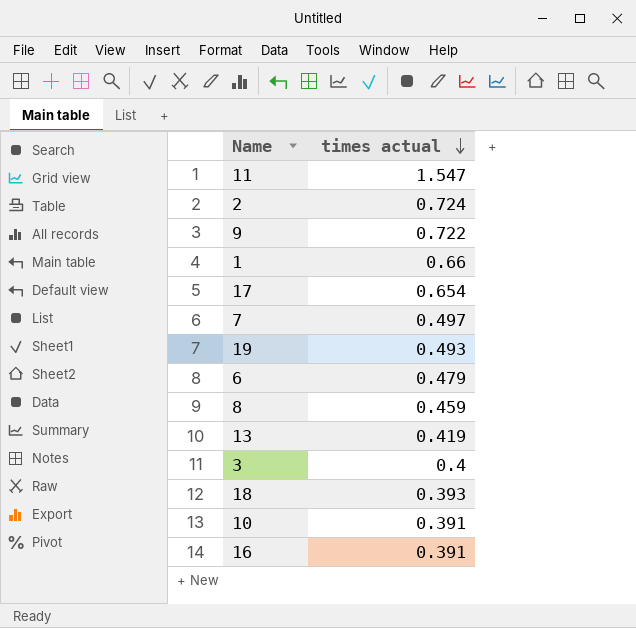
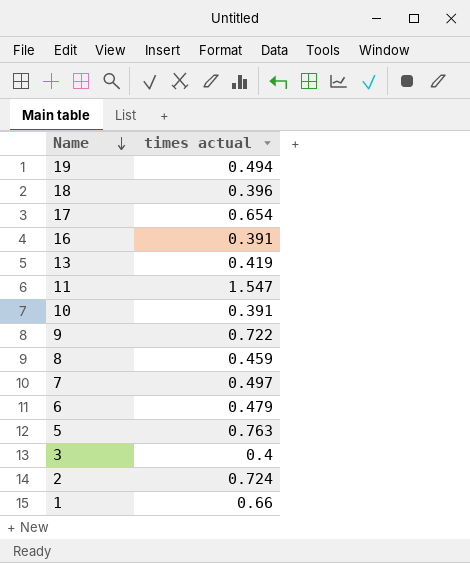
row order: times actual descending -> Name descending
19 | times actual: 0.493 -> 0.494
18 | times actual: 0.393 -> 0.396
row 5: none -> 0.763

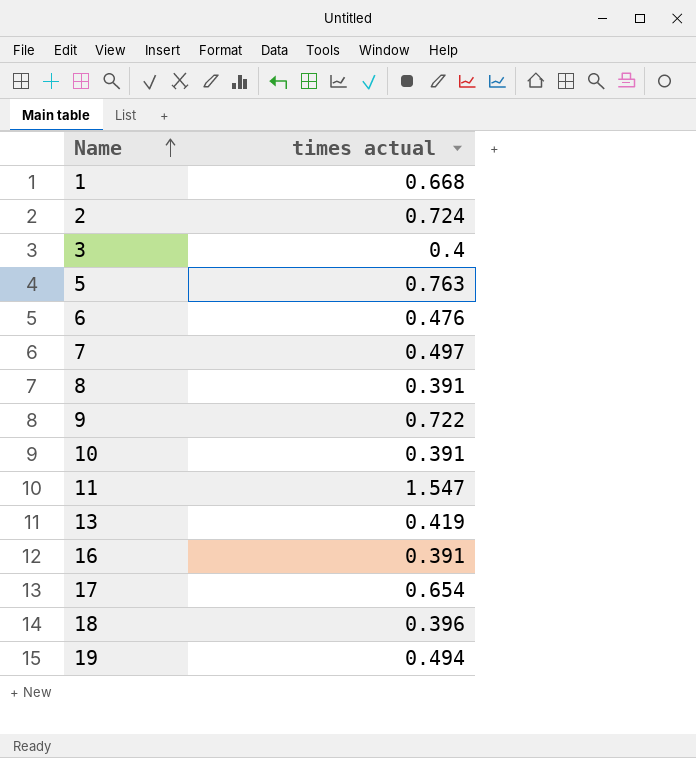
row order: Name descending -> Name ascending
1 | times actual: 0.66 -> 0.668
6 | times actual: 0.479 -> 0.476
8 | times actual: 0.459 -> 0.391

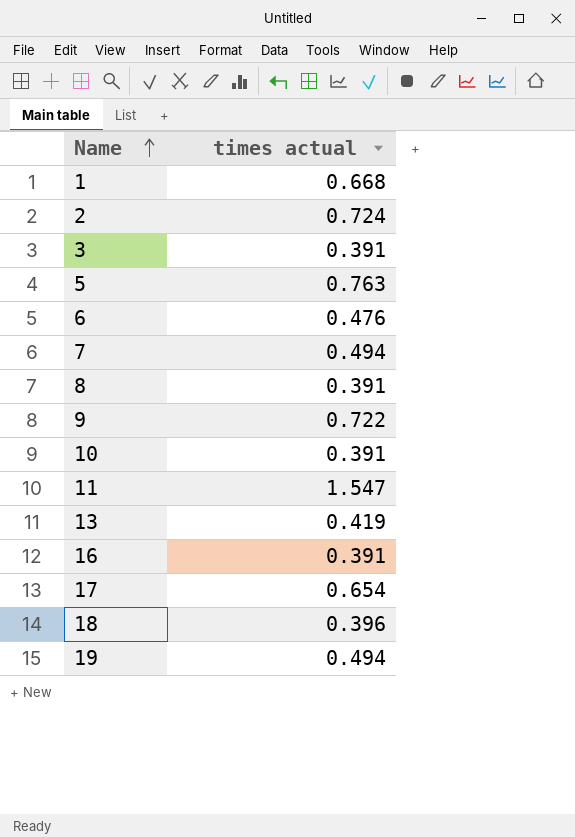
3 | times actual: 0.4 -> 0.391
7 | times actual: 0.497 -> 0.494

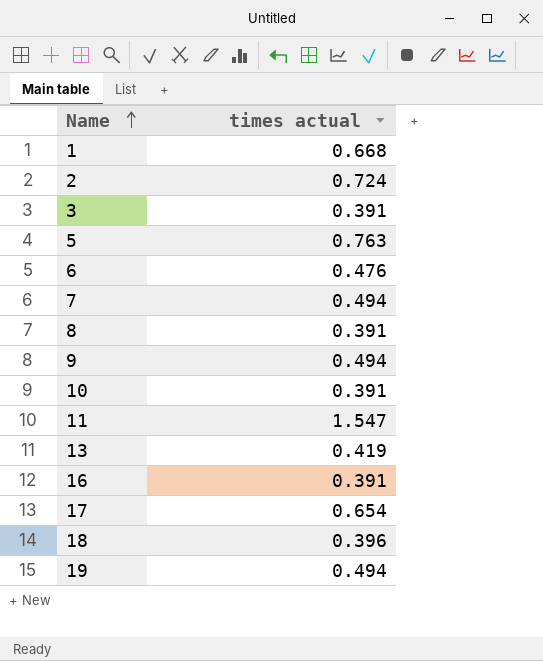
9 | times actual: 0.722 -> 0.494

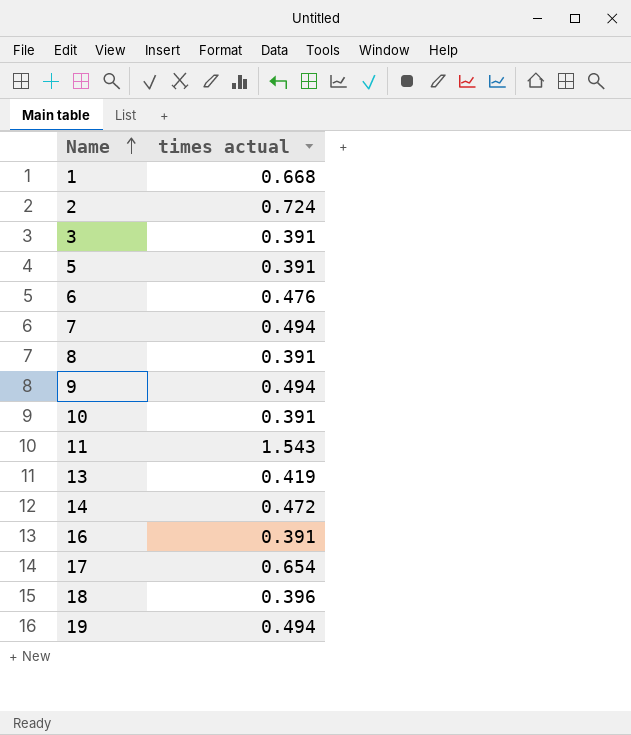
5 | times actual: 0.763 -> 0.391
11 | times actual: 1.547 -> 1.543
row 14: none -> 0.472

